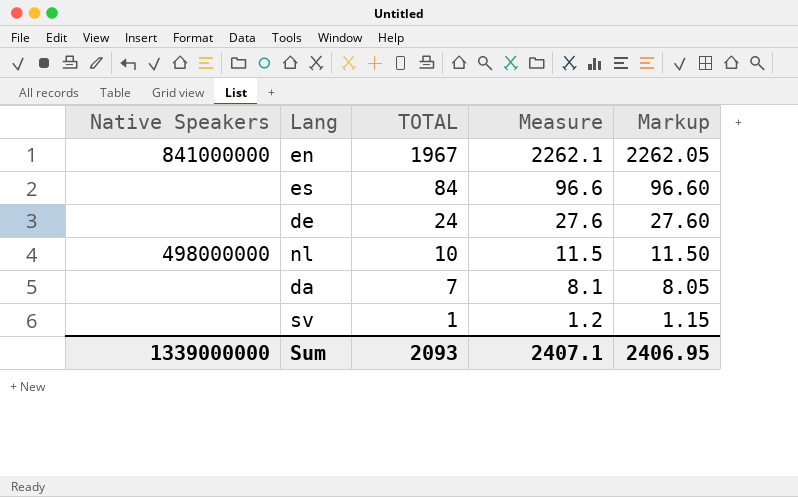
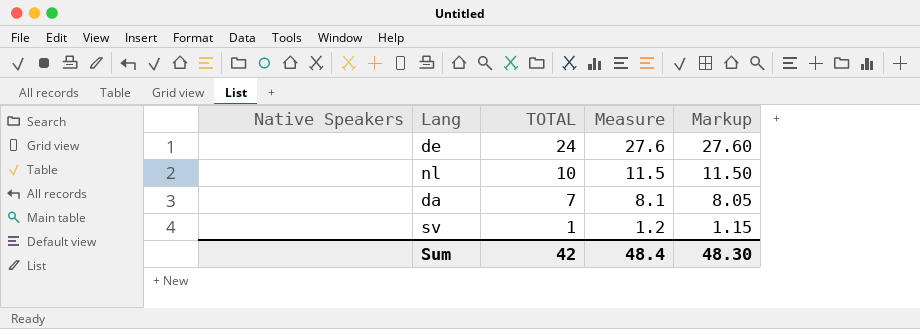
row en: 841000000 | 1967 | 2262.1 | 2262.05 -> none
row es: none | 84 | 96.6 | 96.60 -> none
nl | Native Speakers: 498000000 -> none
Sum | Native Speakers: 1339000000 -> none
Sum | TOTAL: 2093 -> 42
Sum | Measure: 2407.1 -> 48.4
Sum | Markup: 2406.95 -> 48.30

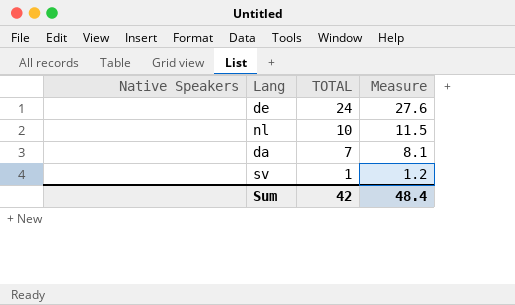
column Markup | formula: [TOTAL] * 1.15 -> none

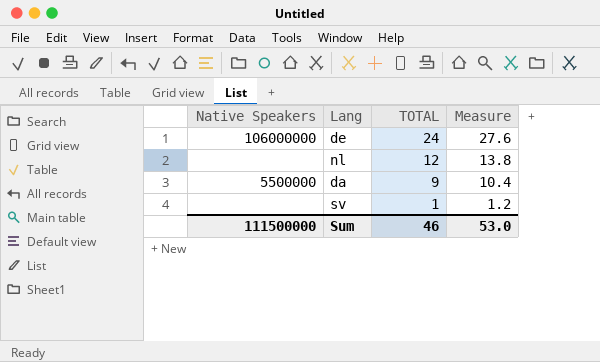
de | Native Speakers: none -> 106000000
nl | TOTAL: 10 -> 12
nl | Measure: 11.5 -> 13.8
da | Native Speakers: none -> 5500000
da | TOTAL: 7 -> 9
da | Measure: 8.1 -> 10.4
Sum | Native Speakers: none -> 111500000
Sum | TOTAL: 42 -> 46
Sum | Measure: 48.4 -> 53.0

